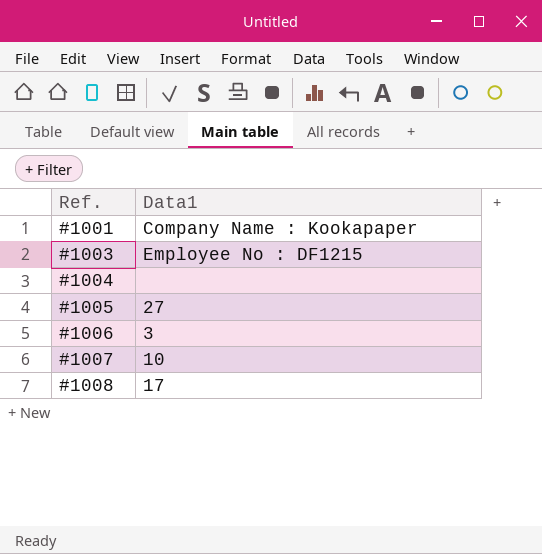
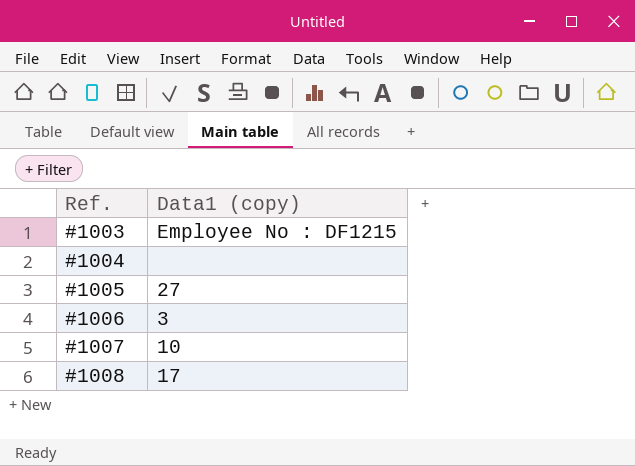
column name: Data1 -> Data1 (copy)
row #1001: Company Name : Kookapaper -> none

